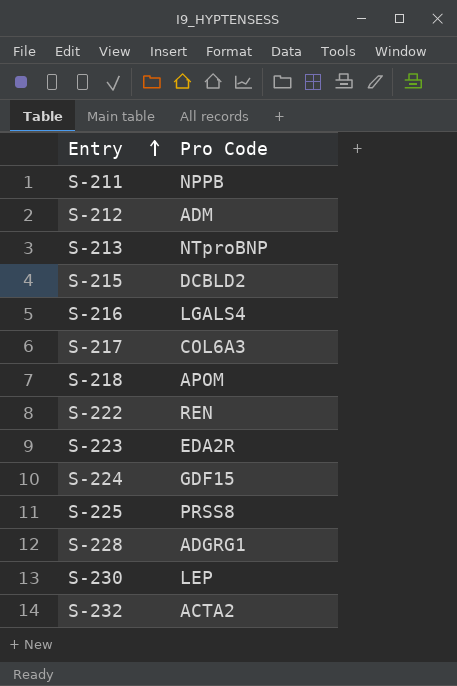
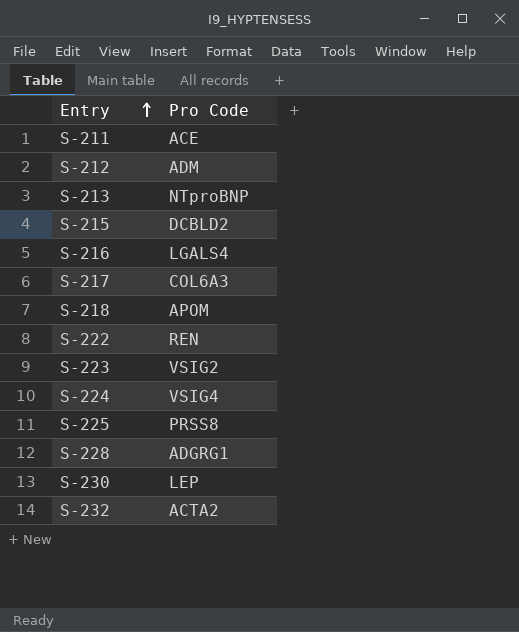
S-211 | Pro Code: NPPB -> ACE
S-223 | Pro Code: EDA2R -> VSIG2
S-224 | Pro Code: GDF15 -> VSIG4

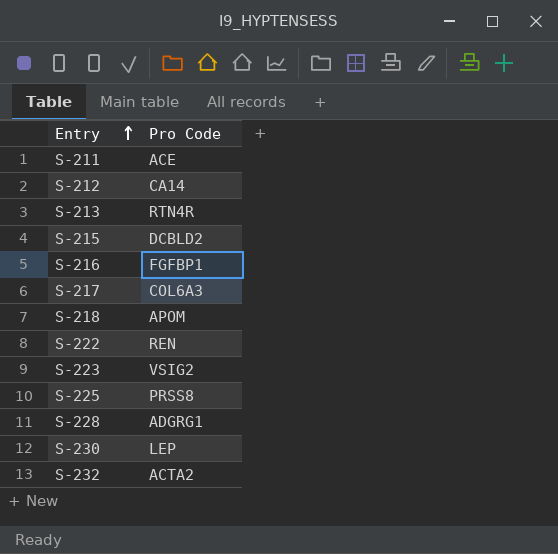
row S-224: VSIG4 -> none
S-212 | Pro Code: ADM -> CA14
S-213 | Pro Code: NTproBNP -> RTN4R
S-216 | Pro Code: LGALS4 -> FGFBP1

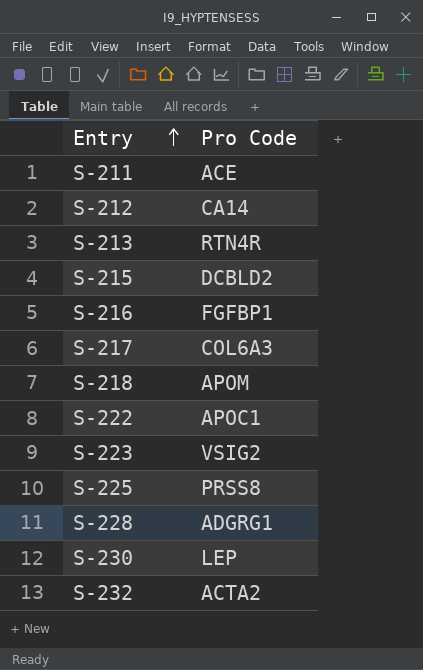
S-222 | Pro Code: REN -> APOC1

